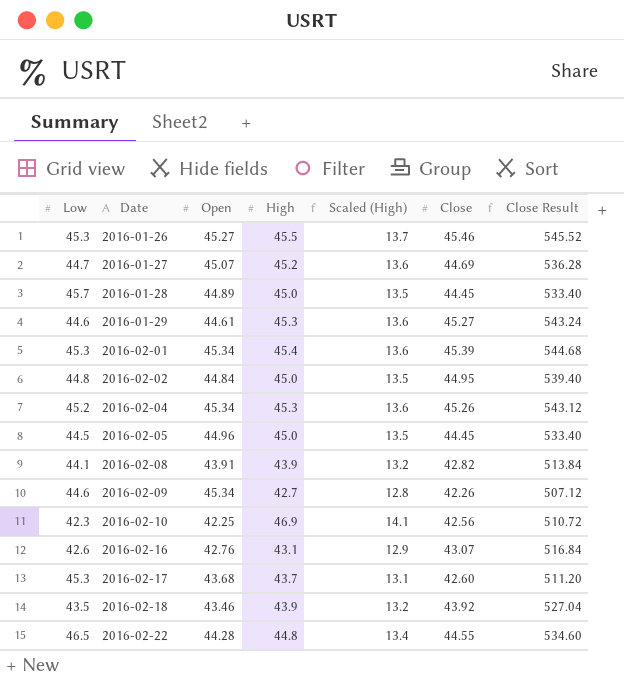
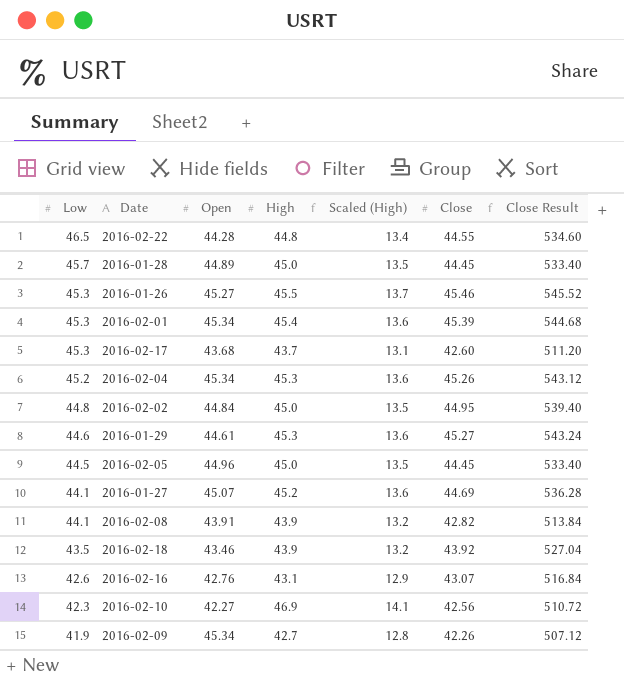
row order: Date ascending -> Low descending
2016-01-27 | Low: 44.7 -> 44.1
2016-02-10 | Open: 42.25 -> 42.27
2016-02-09 | Low: 44.6 -> 41.9

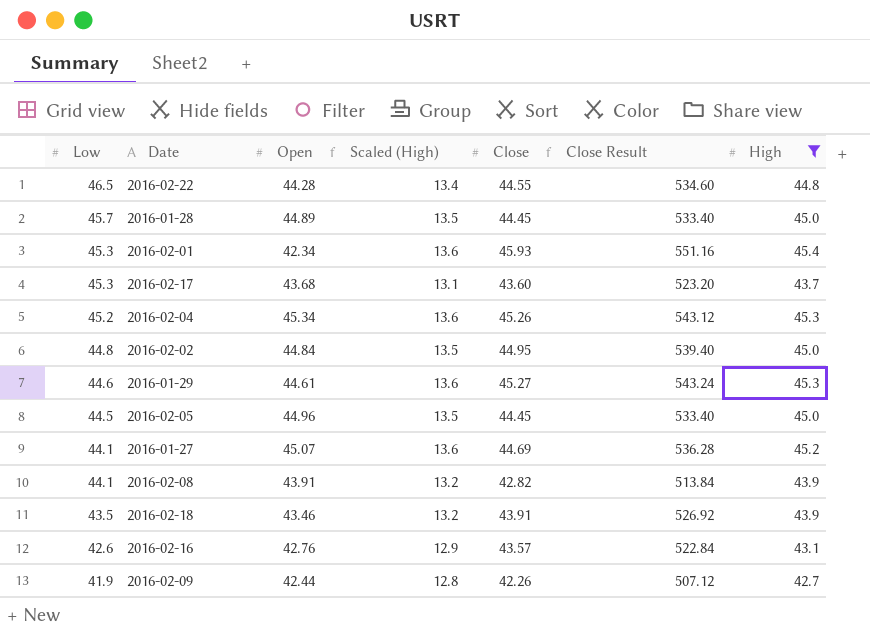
filter: none -> High <= 45.4
column High | position: 4 -> 7
2016-02-01 | Open: 45.34 -> 42.34
2016-02-01 | Close: 45.39 -> 45.93
2016-02-01 | Close Result: 544.68 -> 551.16
2016-02-17 | Close: 42.60 -> 43.60
2016-02-17 | Close Result: 511.20 -> 523.20
2016-02-18 | Close: 43.92 -> 43.91
2016-02-18 | Close Result: 527.04 -> 526.92
2016-02-16 | Close: 43.07 -> 43.57
2016-02-16 | Close Result: 516.84 -> 522.84
2016-02-09 | Open: 45.34 -> 42.44

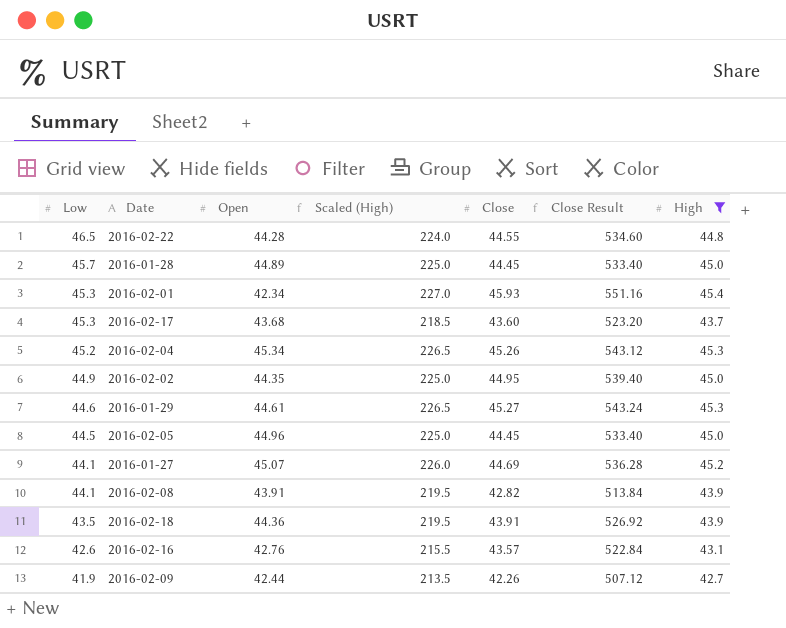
column Scaled (High) | formula: [High] * 0.3 -> [High] * 5
2016-02-02 | Low: 44.8 -> 44.9
2016-02-02 | Open: 44.84 -> 44.35
2016-02-18 | Open: 43.46 -> 44.36

